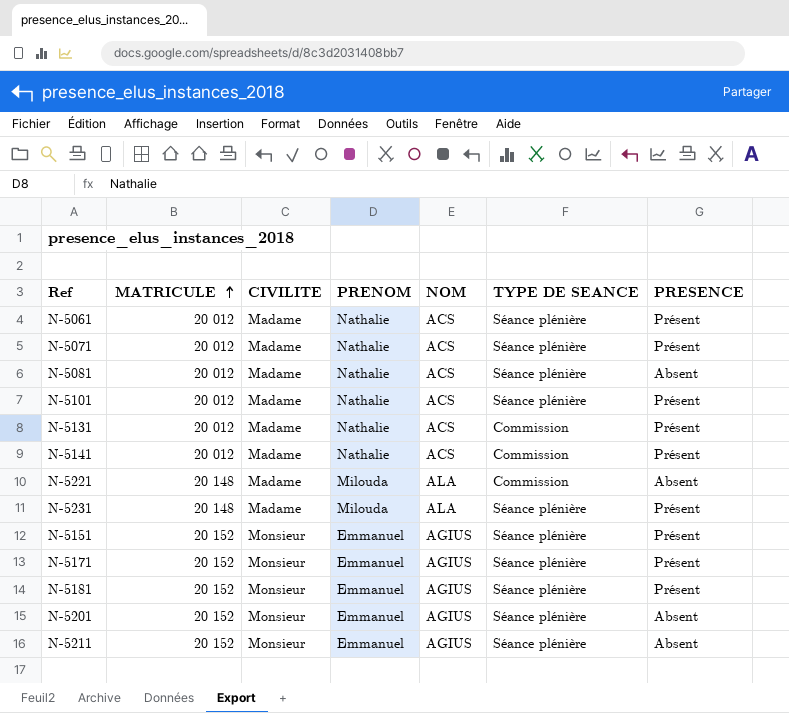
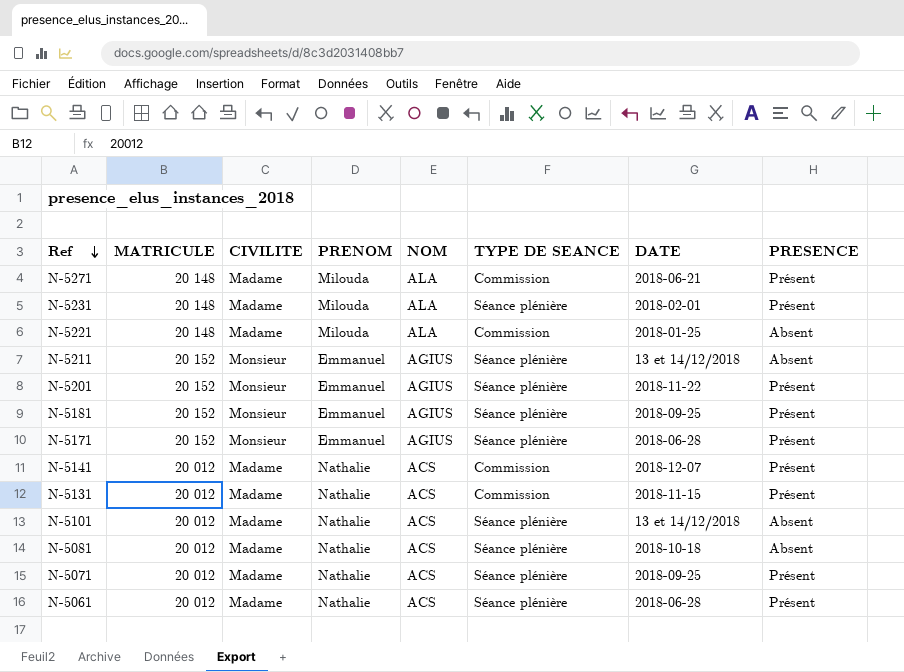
row order: MATRICULE ascending -> Ref descending
column DATE | position: none -> 7
row N-5151: 20 152 | Monsieur | Emmanuel | AGIUS | Séance plénière | Présent -> none
row N-5271: none -> 20 148 | Madame | Milouda | ALA | Commission | 2018-06-21 | Présent
N-5201 | PRESENCE: Absent -> Présent
N-5101 | PRESENCE: Présent -> Absent

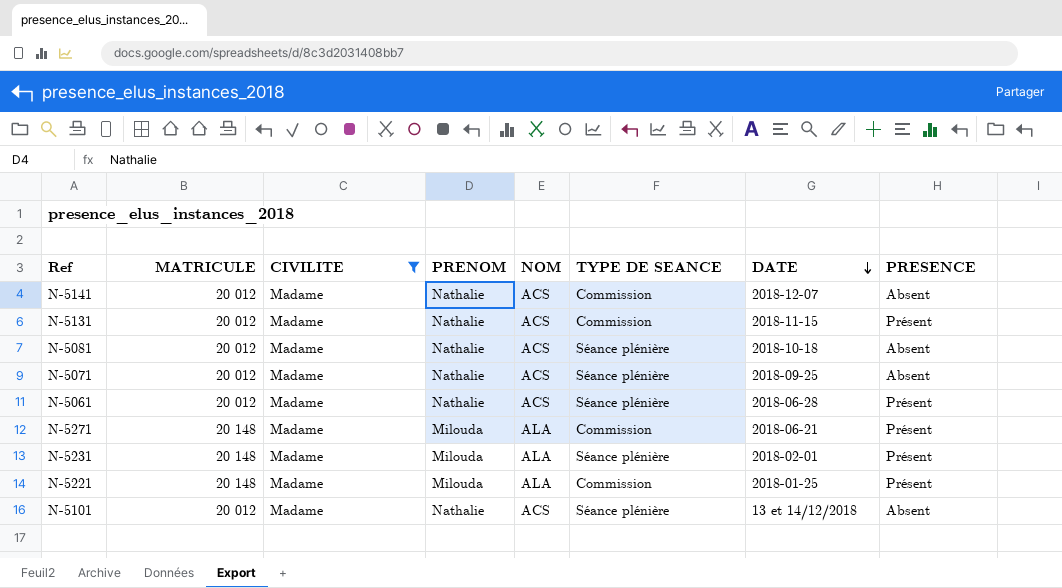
filter: none -> CIVILITE = Madame
row order: Ref descending -> DATE descending
N-5141 | PRESENCE: Présent -> Absent
N-5071 | PRESENCE: Présent -> Absent
N-5221 | PRESENCE: Absent -> Présent

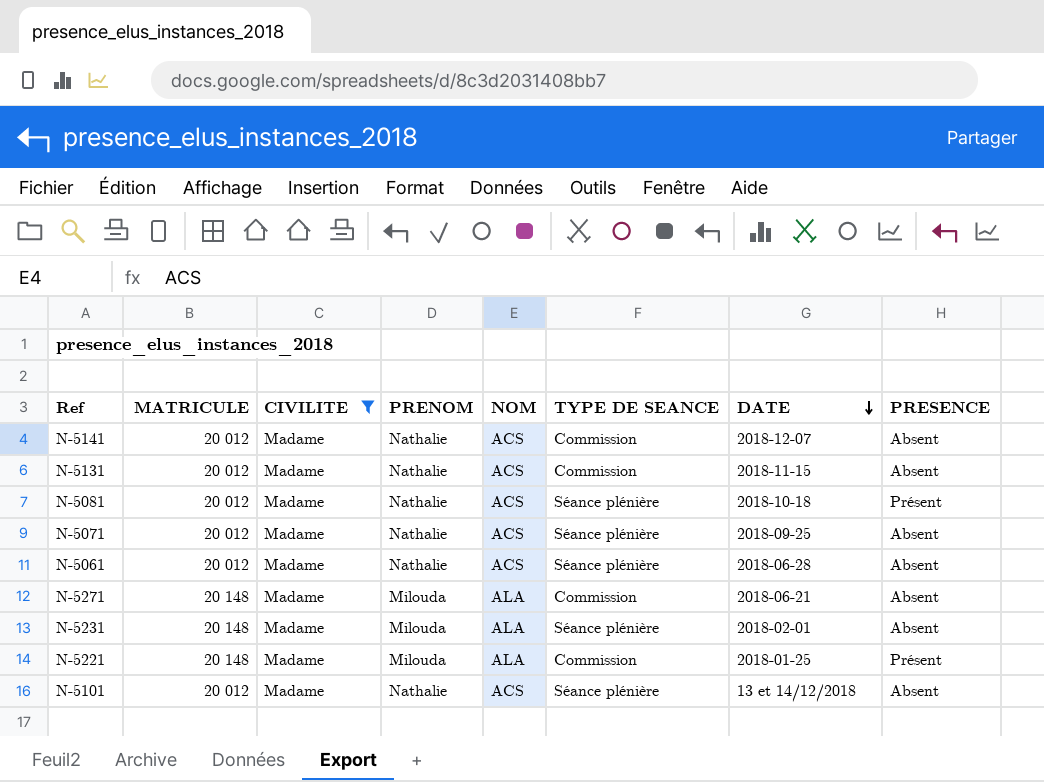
N-5131 | PRESENCE: Présent -> Absent
N-5081 | PRESENCE: Absent -> Présent
N-5061 | PRESENCE: Présent -> Absent
N-5271 | PRESENCE: Présent -> Absent
N-5231 | PRESENCE: Présent -> Absent

